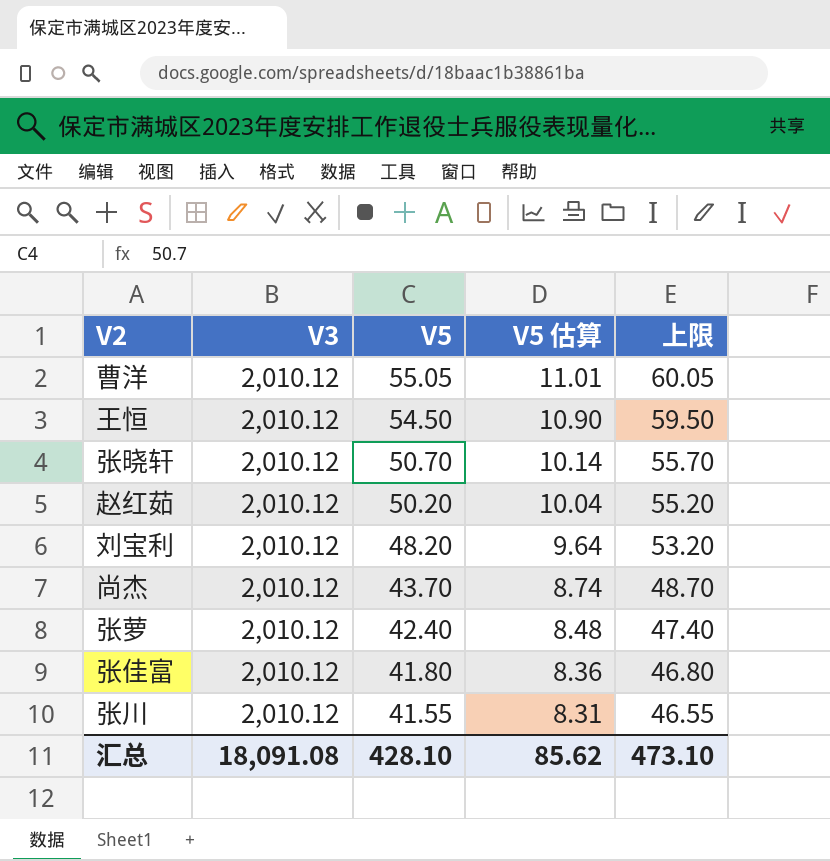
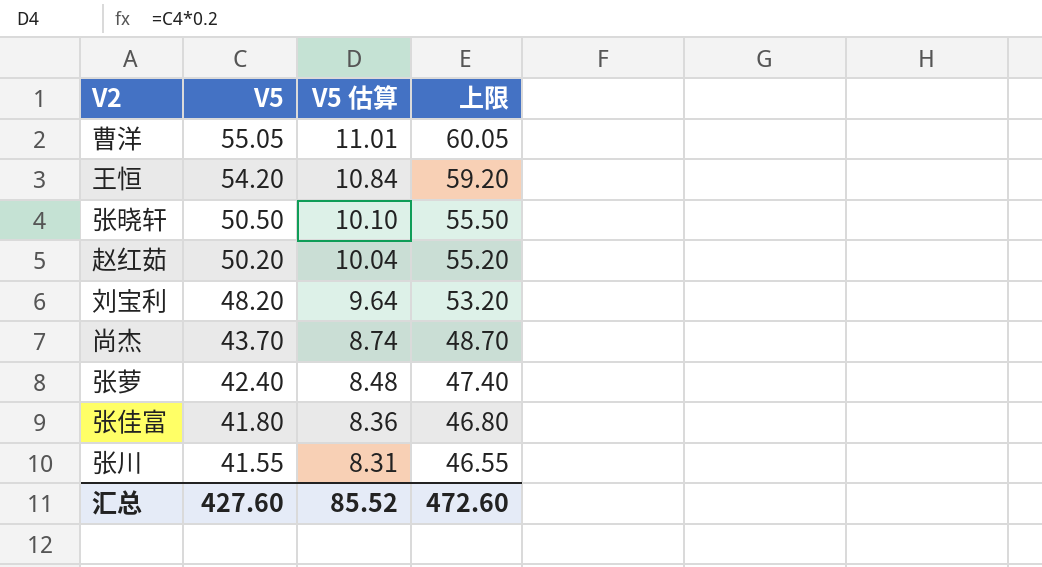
column V3 | position: 2 -> none
王恒 | V5: 54.50 -> 54.20
王恒 | V5 估算: 10.90 -> 10.84
王恒 | 上限: 59.50 -> 59.20
张晓轩 | V5: 50.70 -> 50.50
张晓轩 | V5 估算: 10.14 -> 10.10
张晓轩 | 上限: 55.70 -> 55.50
汇总 | V5: 428.10 -> 427.60
汇总 | V5 估算: 85.62 -> 85.52
汇总 | 上限: 473.10 -> 472.60

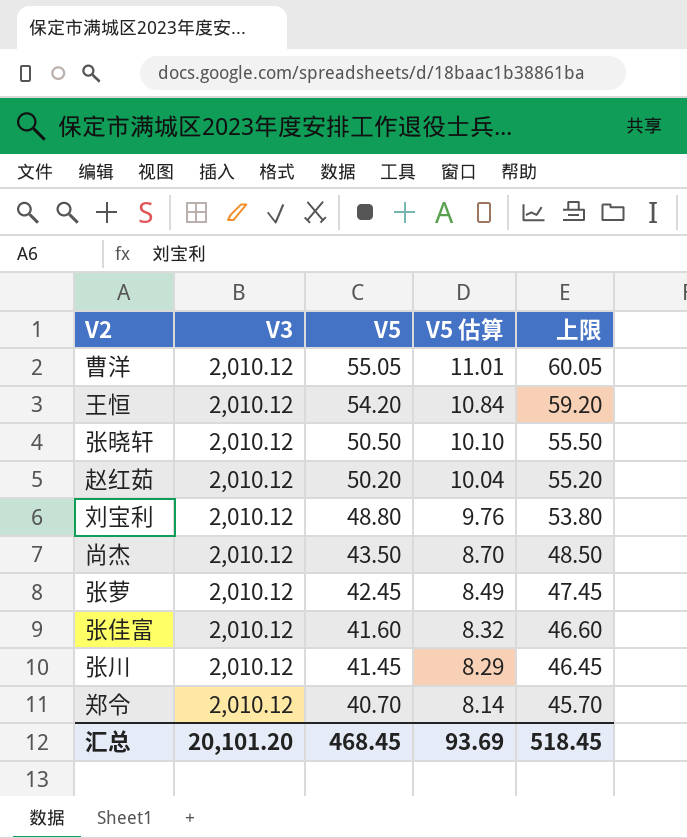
column V3 | position: none -> 2
刘宝利 | V5: 48.20 -> 48.80
刘宝利 | V5 估算: 9.64 -> 9.76
刘宝利 | 上限: 53.20 -> 53.80
尚杰 | V5: 43.70 -> 43.50
尚杰 | V5 估算: 8.74 -> 8.70
尚杰 | 上限: 48.70 -> 48.50
张萝 | V5: 42.40 -> 42.45
张萝 | V5 估算: 8.48 -> 8.49
张萝 | 上限: 47.40 -> 47.45
张佳富 | V5: 41.80 -> 41.60
张佳富 | V5 估算: 8.36 -> 8.32
张佳富 | 上限: 46.80 -> 46.60
张川 | V5: 41.55 -> 41.45
张川 | V5 估算: 8.31 -> 8.29
张川 | 上限: 46.55 -> 46.45
row 郑令: none -> 2,010.12 | 40.70 | 8.14 | 45.70
汇总 | V5: 427.60 -> 468.45
汇总 | V5 估算: 85.52 -> 93.69
汇总 | 上限: 472.60 -> 518.45

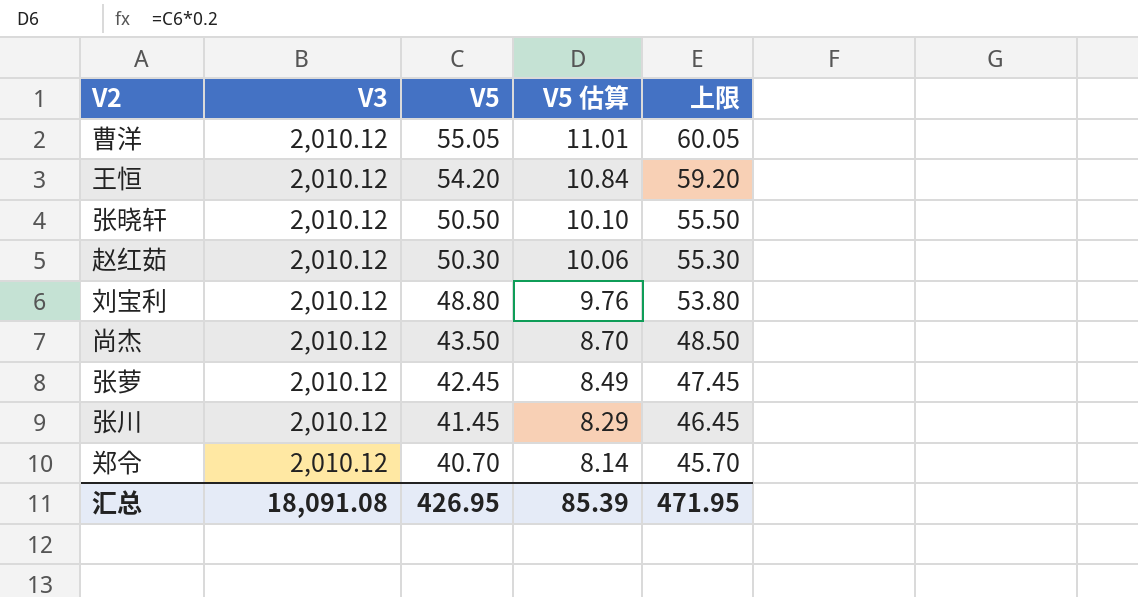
row 张佳富: 2,010.12 | 41.60 | 8.32 | 46.60 -> none
赵红茹 | V5: 50.20 -> 50.30
赵红茹 | V5 估算: 10.04 -> 10.06
赵红茹 | 上限: 55.20 -> 55.30
汇总 | V3: 20,101.20 -> 18,091.08
汇总 | V5: 468.45 -> 426.95
汇总 | V5 估算: 93.69 -> 85.39
汇总 | 上限: 518.45 -> 471.95

